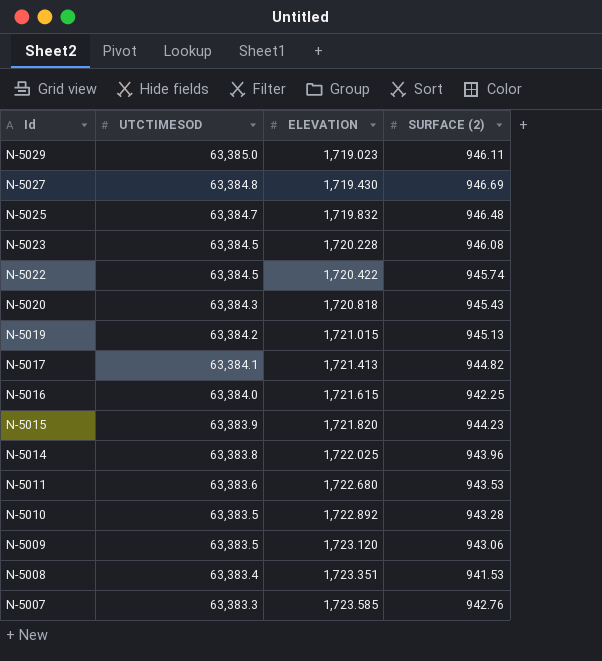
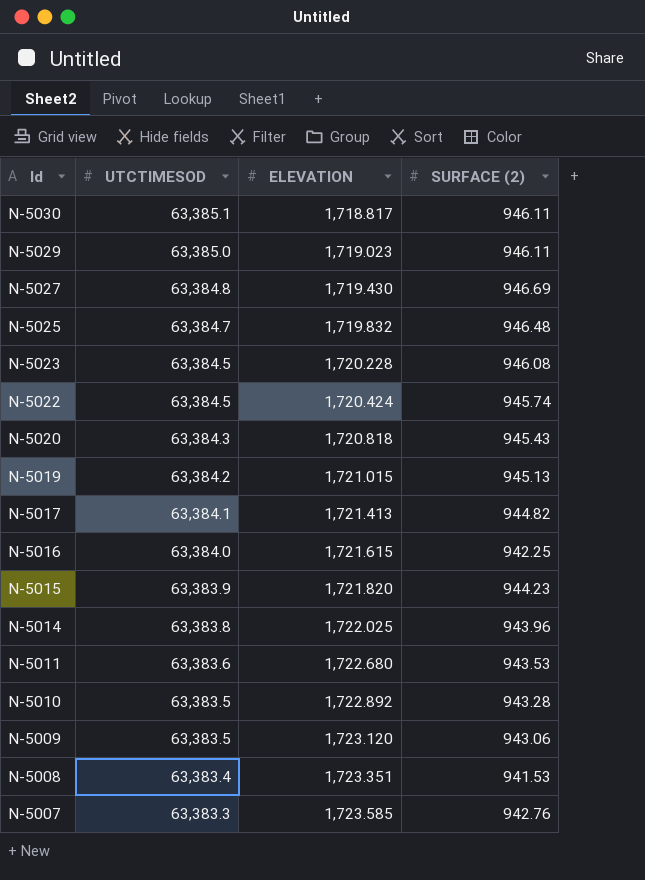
row N-5030: none -> 63,385.1 | 1,718.817 | 946.11
N-5022 | ELEVATION: 1,720.422 -> 1,720.424

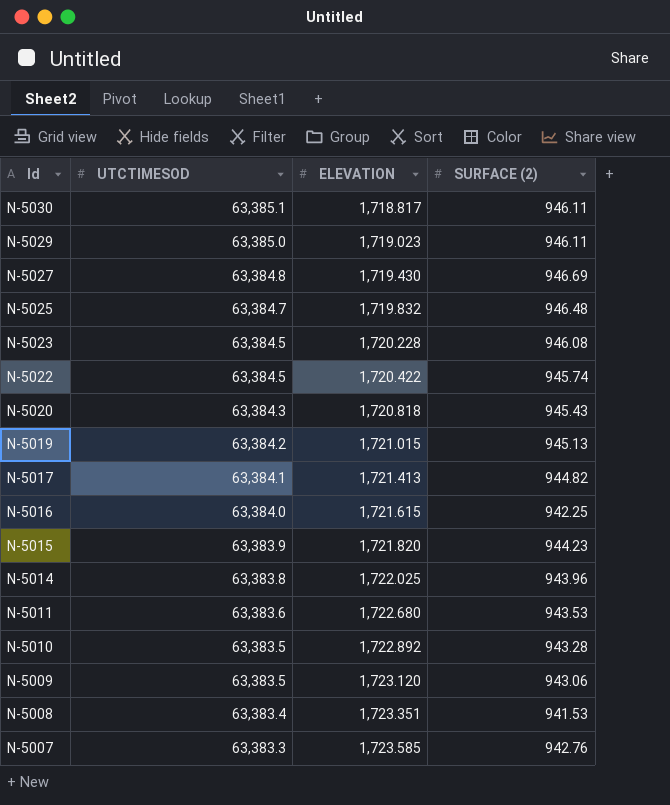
N-5022 | ELEVATION: 1,720.424 -> 1,720.422

